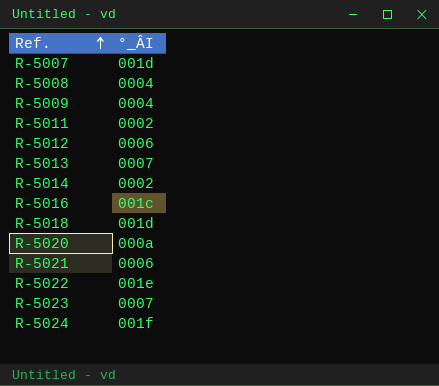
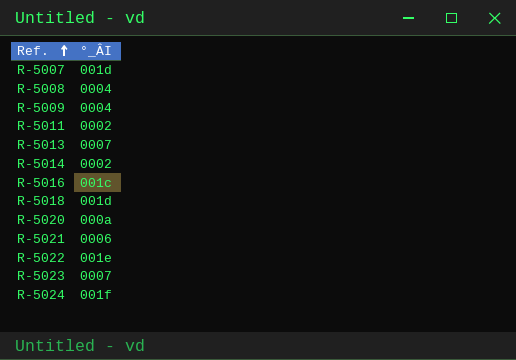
row R-5012: 0006 -> none

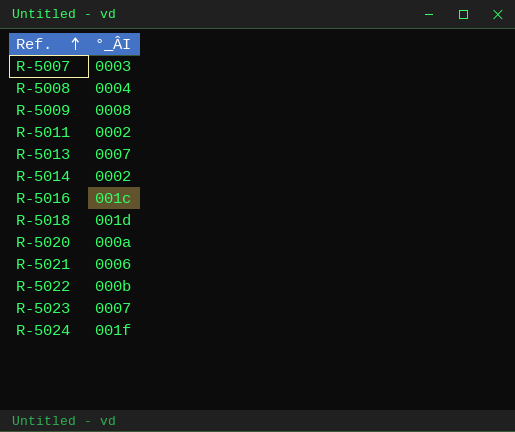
R-5007 | °_ÂI: 001d -> 0003
R-5009 | °_ÂI: 0004 -> 0008
R-5022 | °_ÂI: 001e -> 000b

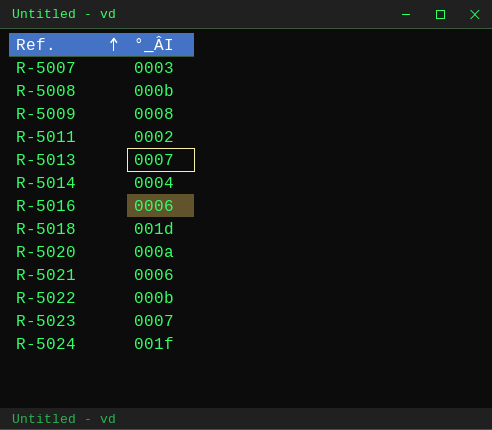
R-5008 | °_ÂI: 0004 -> 000b
R-5014 | °_ÂI: 0002 -> 0004
R-5016 | °_ÂI: 001c -> 0006

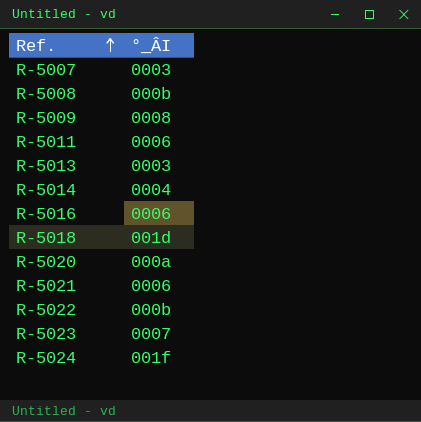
R-5011 | °_ÂI: 0002 -> 0006
R-5013 | °_ÂI: 0007 -> 0003

